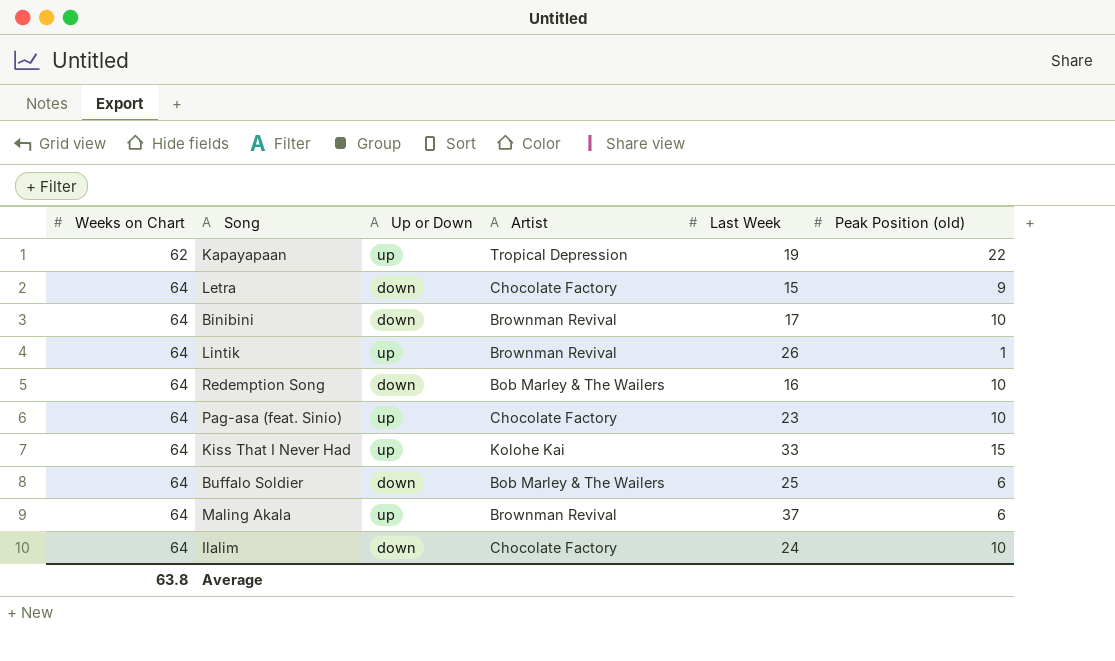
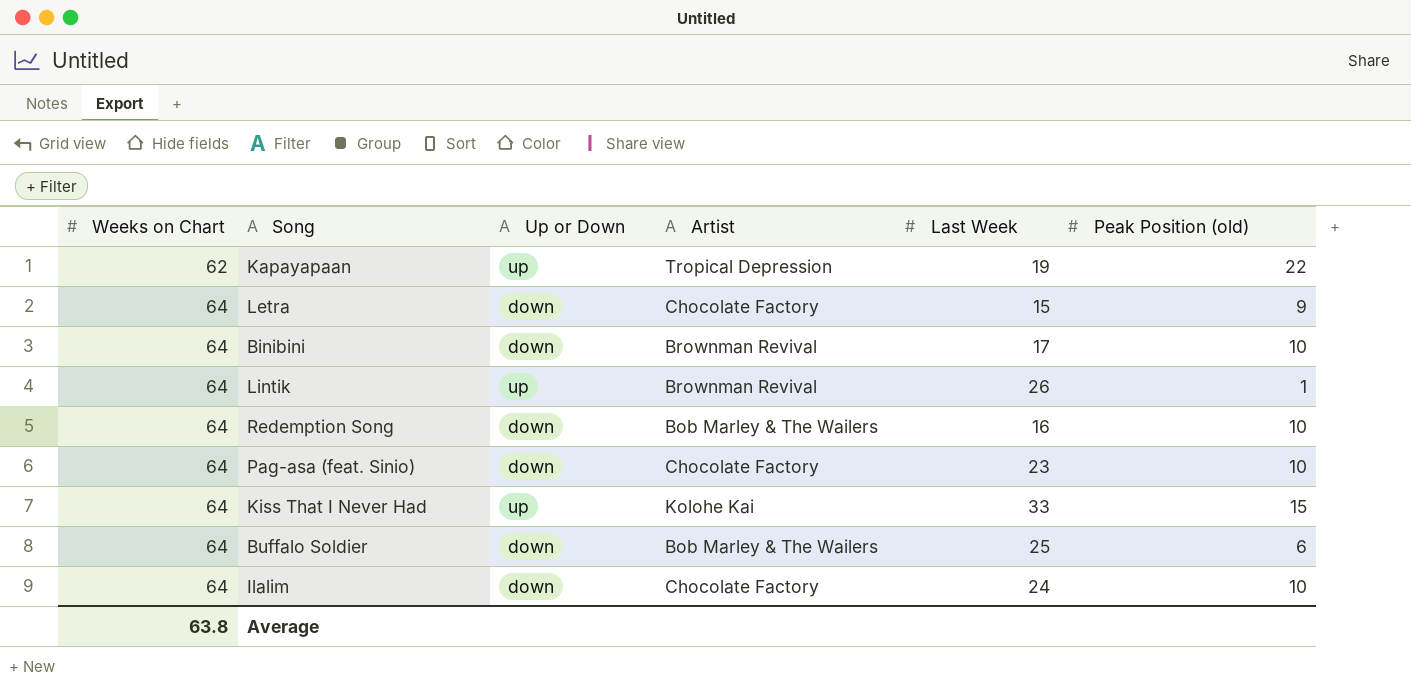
row Maling Akala: 64 | up | Brownman Revival | 37 | 6 -> none
Pag-asa (feat. Sinio) | Up or Down: up -> down

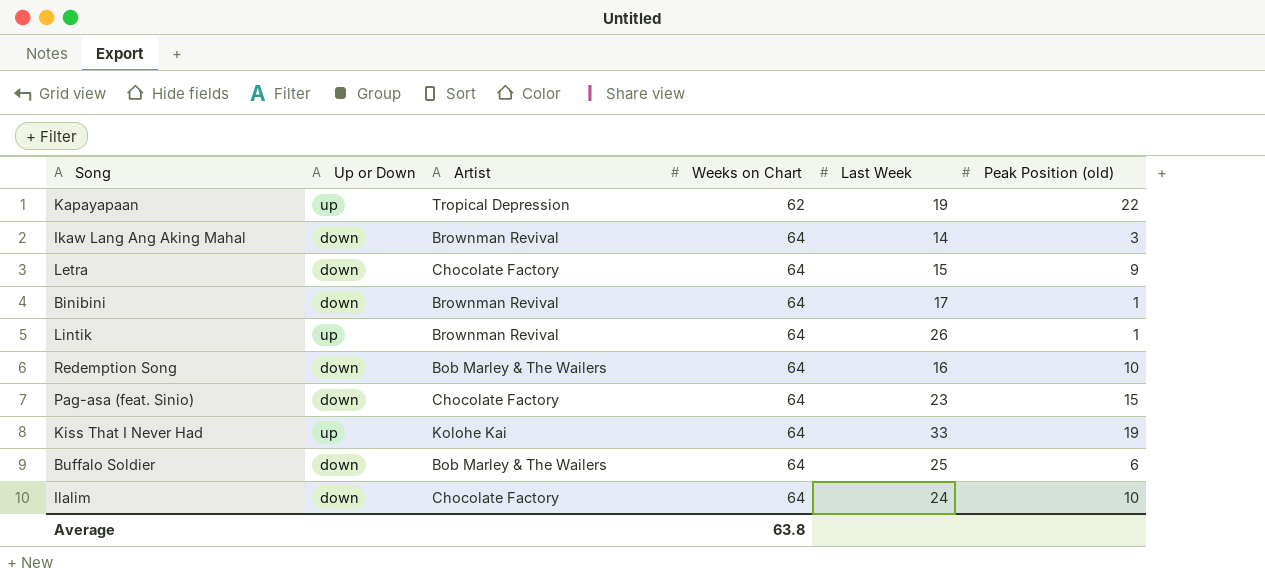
column Weeks on Chart | position: 1 -> 4
row Ikaw Lang Ang Aking Mahal: none -> down | Brownman Revival | 64 | 14 | 3
Binibini | Peak Position (old): 10 -> 1
Pag-asa (feat. Sinio) | Peak Position (old): 10 -> 15
Kiss That I Never Had | Peak Position (old): 15 -> 19

